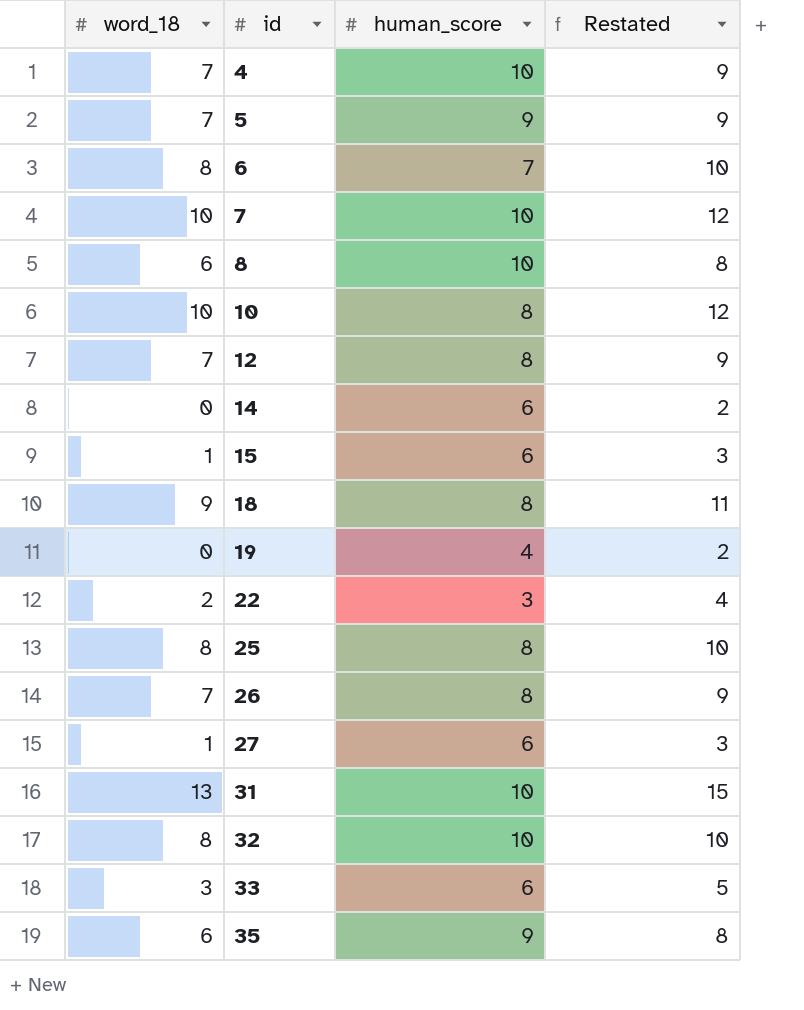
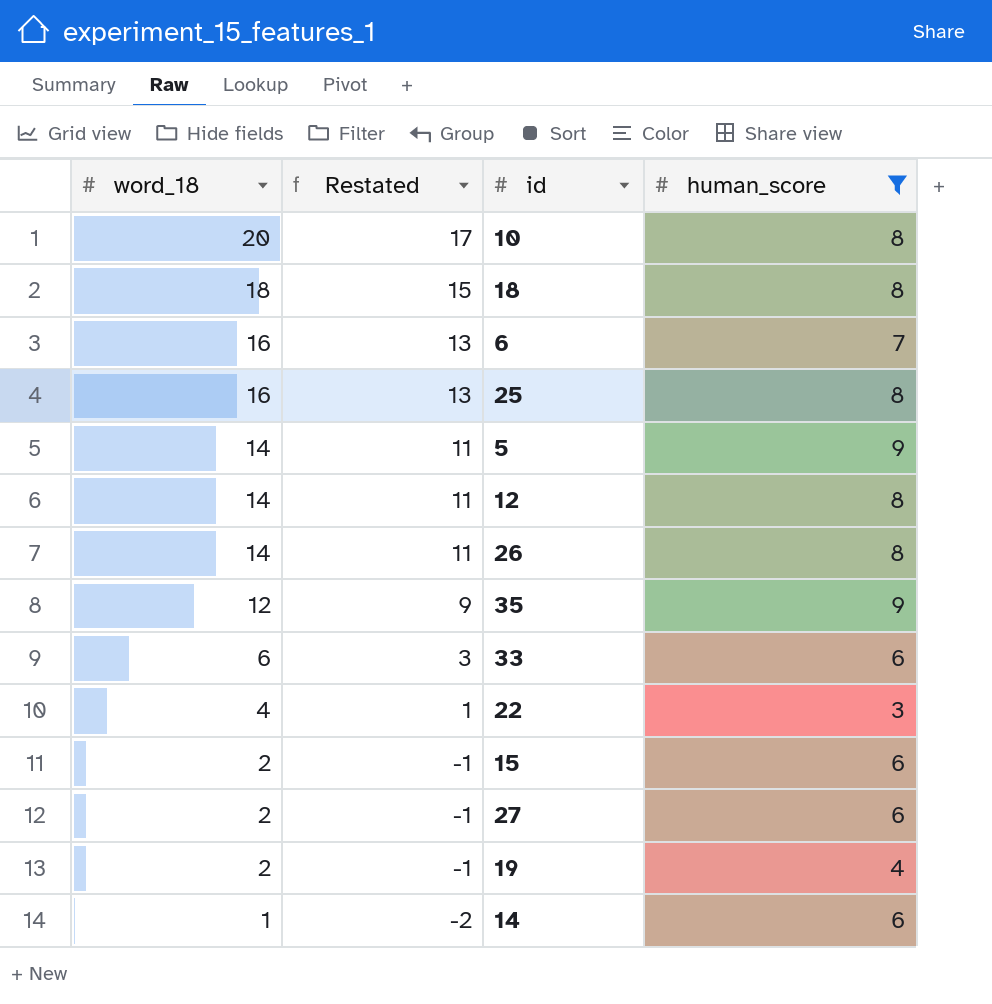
filter: none -> human_score != 10
row order: id ascending -> word_18 descending
column Restated | formula: [word_18] + 2 -> [word_18] - 3
column Restated | position: 4 -> 2
10 | word_18: 10 -> 20
18 | word_18: 9 -> 18
6 | word_18: 8 -> 16
25 | word_18: 8 -> 16
5 | word_18: 7 -> 14
12 | word_18: 7 -> 14
26 | word_18: 7 -> 14
35 | word_18: 6 -> 12
33 | word_18: 3 -> 6
22 | word_18: 2 -> 4
15 | word_18: 1 -> 2
27 | word_18: 1 -> 2
19 | word_18: 0 -> 2
14 | word_18: 0 -> 1

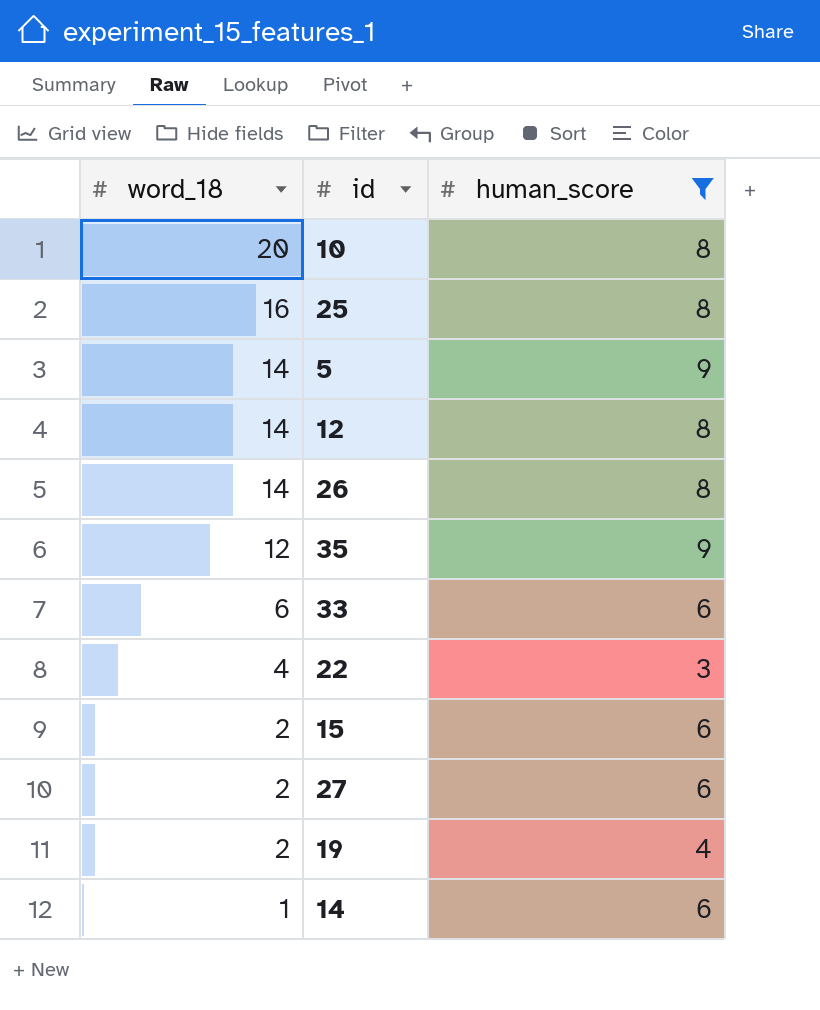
column Restated | formula: [word_18] - 3 -> none
row 18: 18 | 15 | 8 -> none
row 6: 16 | 13 | 7 -> none

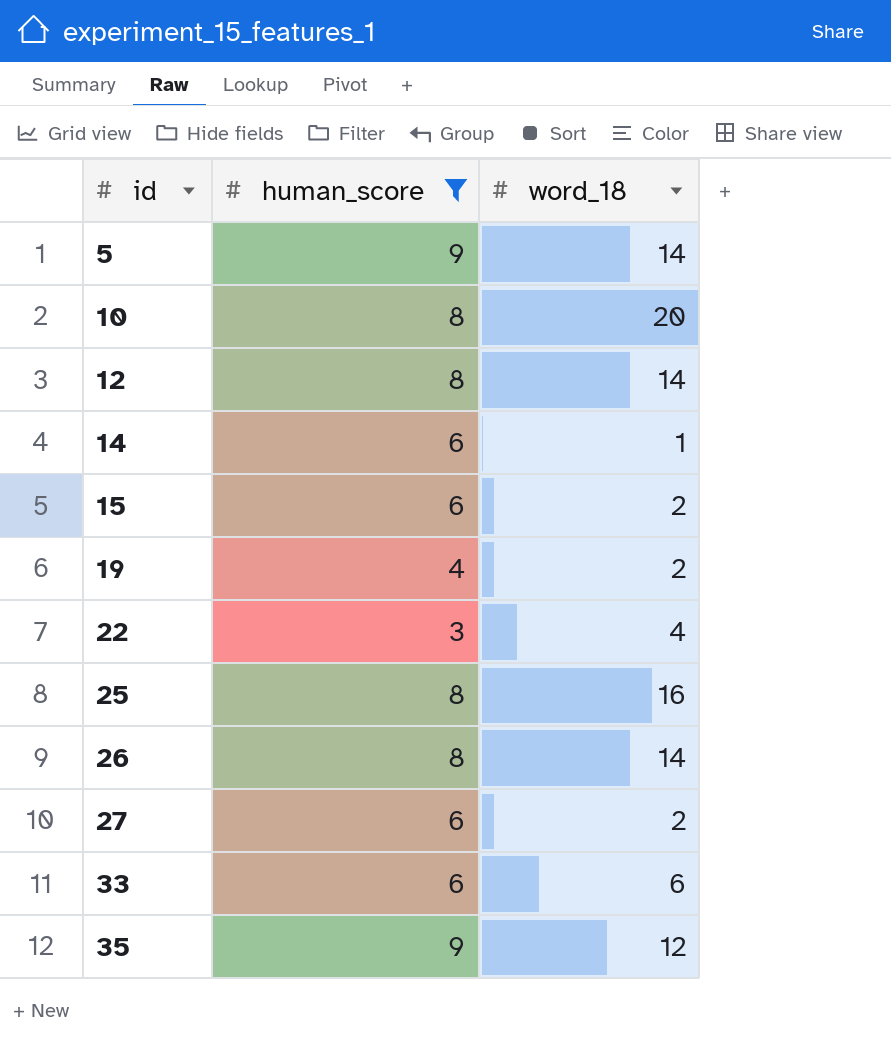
row order: word_18 descending -> id ascending
column word_18 | position: 1 -> 3

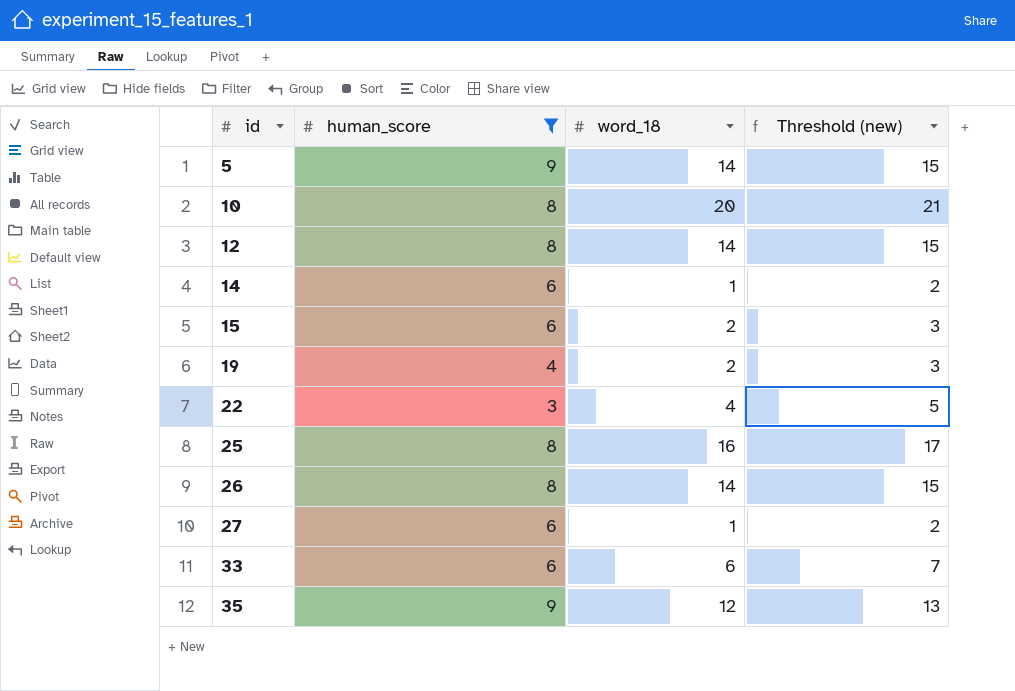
column Threshold (new) | formula: none -> [word_18] + 1
27 | word_18: 2 -> 1

